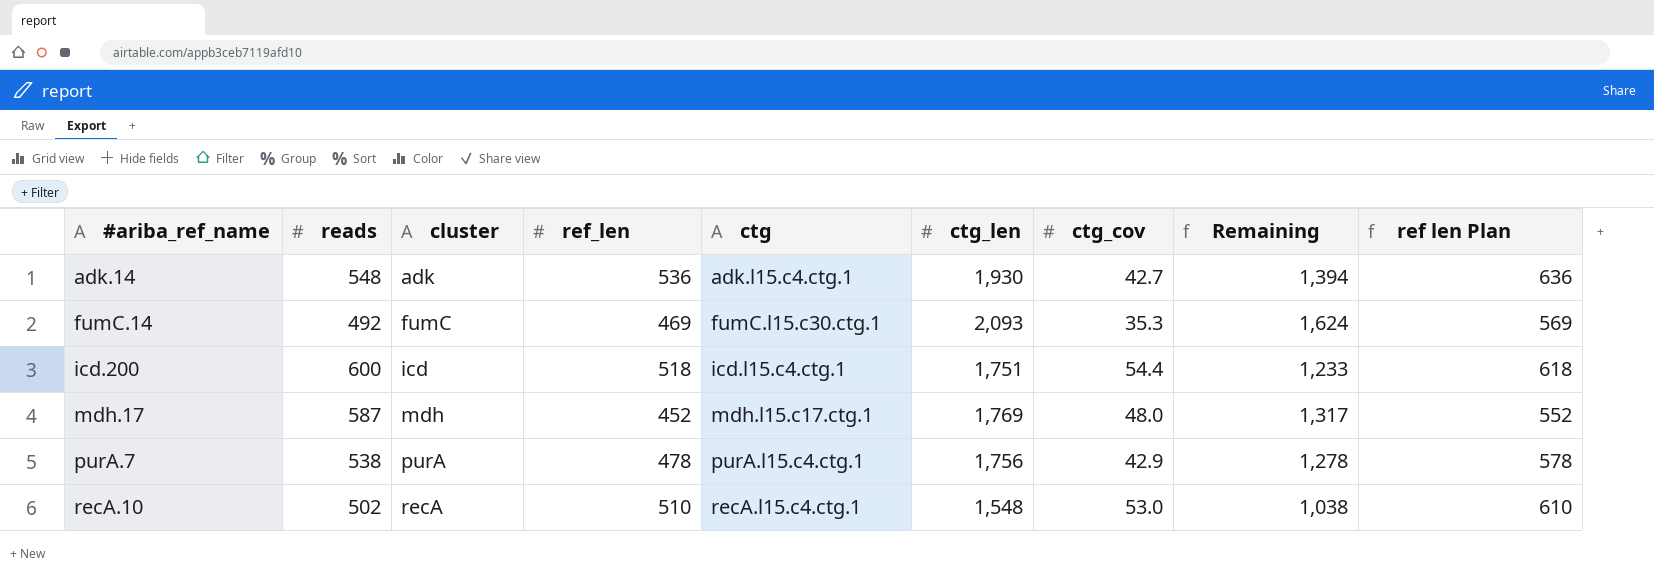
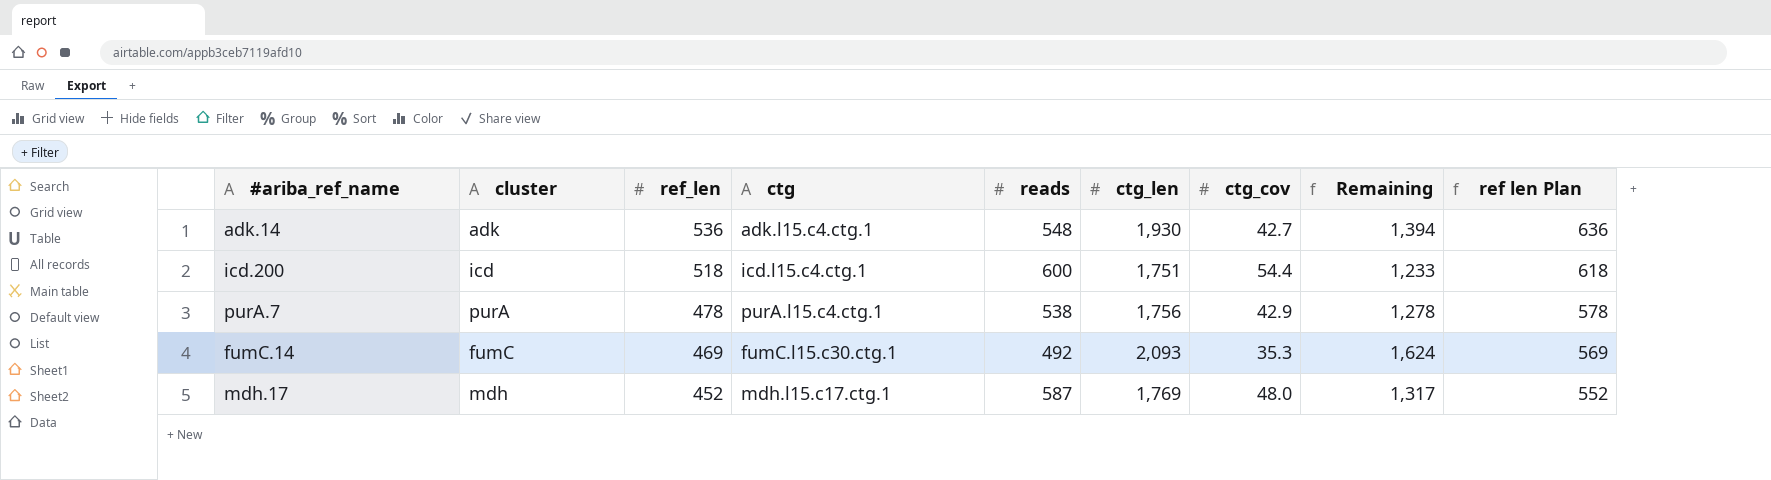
row order: #ariba_ref_name ascending -> ref_len descending
column reads | position: 2 -> 5
row recA.10: 502 | recA | 510 | recA.l15.c4.ctg.1 | 1,548 | 53.0 | 1,038 | 610 -> none

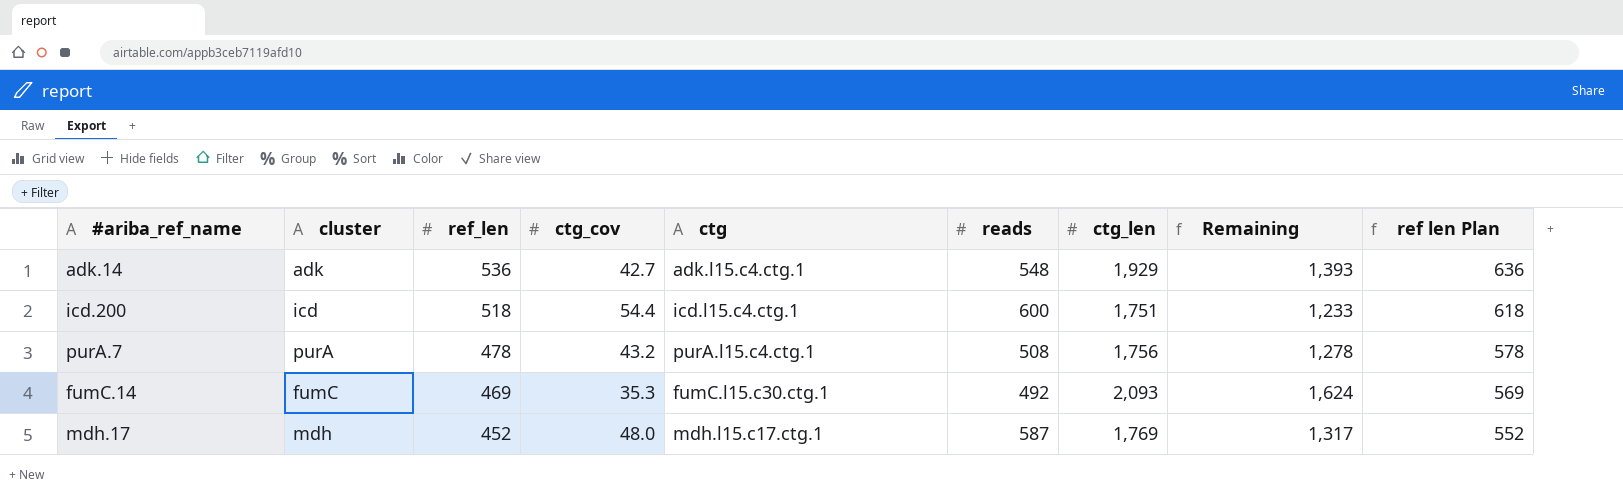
column ctg_cov | position: 7 -> 4
adk.14 | ctg_len: 1,930 -> 1,929
adk.14 | Remaining: 1,394 -> 1,393
purA.7 | ctg_cov: 42.9 -> 43.2
purA.7 | reads: 538 -> 508

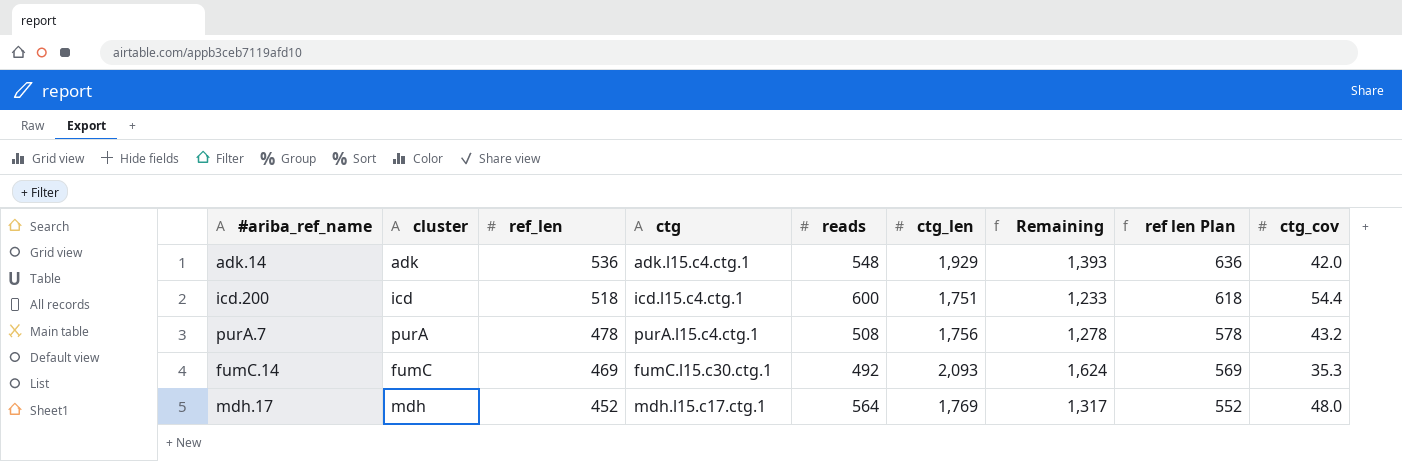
column ctg_cov | position: 4 -> 9
adk.14 | ctg_cov: 42.7 -> 42.0
mdh.17 | reads: 587 -> 564

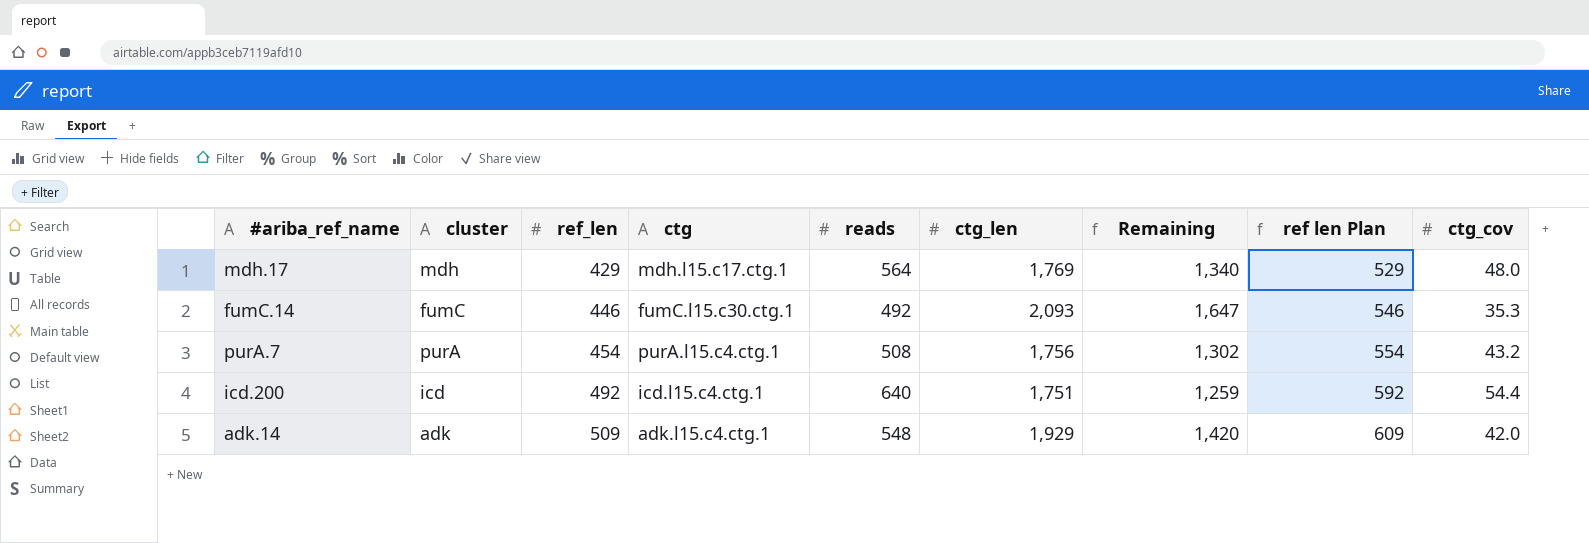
row order: ref_len descending -> ref_len ascending
mdh.17 | ref_len: 452 -> 429
mdh.17 | Remaining: 1,317 -> 1,340
mdh.17 | ref len Plan: 552 -> 529
fumC.14 | ref_len: 469 -> 446
fumC.14 | Remaining: 1,624 -> 1,647
fumC.14 | ref len Plan: 569 -> 546
purA.7 | ref_len: 478 -> 454
purA.7 | Remaining: 1,278 -> 1,302
purA.7 | ref len Plan: 578 -> 554
icd.200 | ref_len: 518 -> 492
icd.200 | reads: 600 -> 640
icd.200 | Remaining: 1,233 -> 1,259
icd.200 | ref len Plan: 618 -> 592
adk.14 | ref_len: 536 -> 509
adk.14 | Remaining: 1,393 -> 1,420
adk.14 | ref len Plan: 636 -> 609

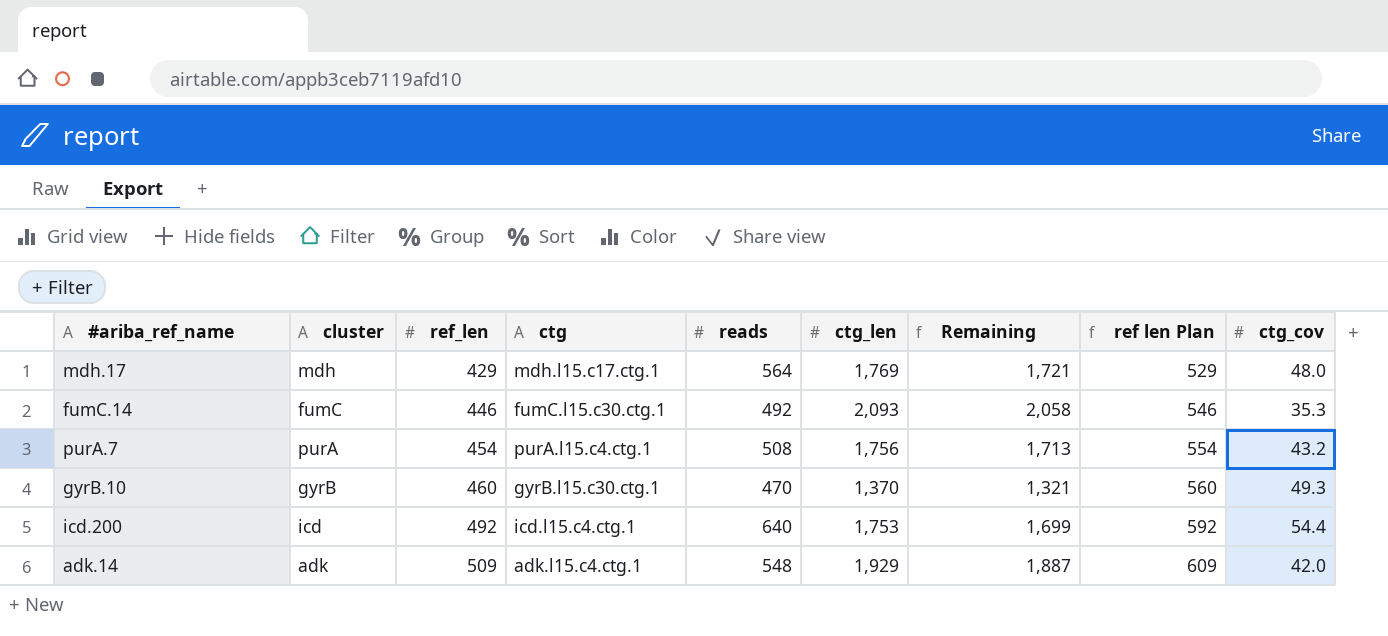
column Remaining | formula: [ctg_len] - [ref_len] -> [ctg_len] - [ctg_cov]
row gyrB.10: none -> gyrB | 460 | gyrB.l15.c30.ctg.1 | 470 | 1,370 | 1,321 | 560 | 49.3
icd.200 | ctg_len: 1,751 -> 1,753

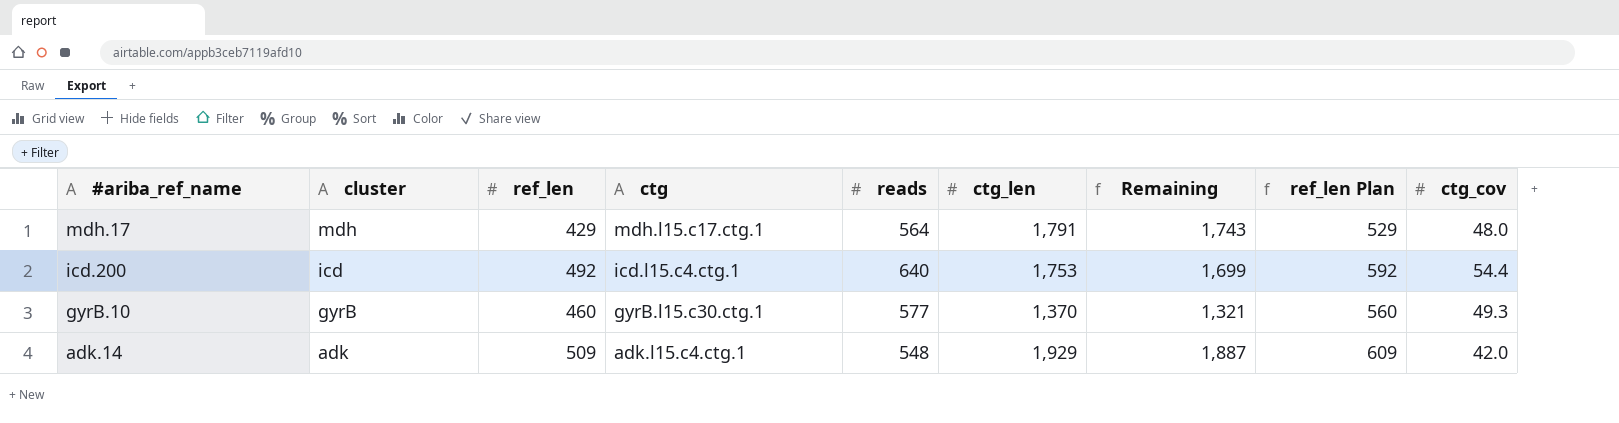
row order: ref_len ascending -> #ariba_ref_name descending
column name: ref len Plan -> ref_len Plan
row fumC.14: fumC | 446 | fumC.l15.c30.ctg.1 | 492 | 2,093 | 2,058 | 546 | 35.3 -> none
row purA.7: purA | 454 | purA.l15.c4.ctg.1 | 508 | 1,756 | 1,713 | 554 | 43.2 -> none
mdh.17 | ctg_len: 1,769 -> 1,791
mdh.17 | Remaining: 1,721 -> 1,743
gyrB.10 | reads: 470 -> 577

